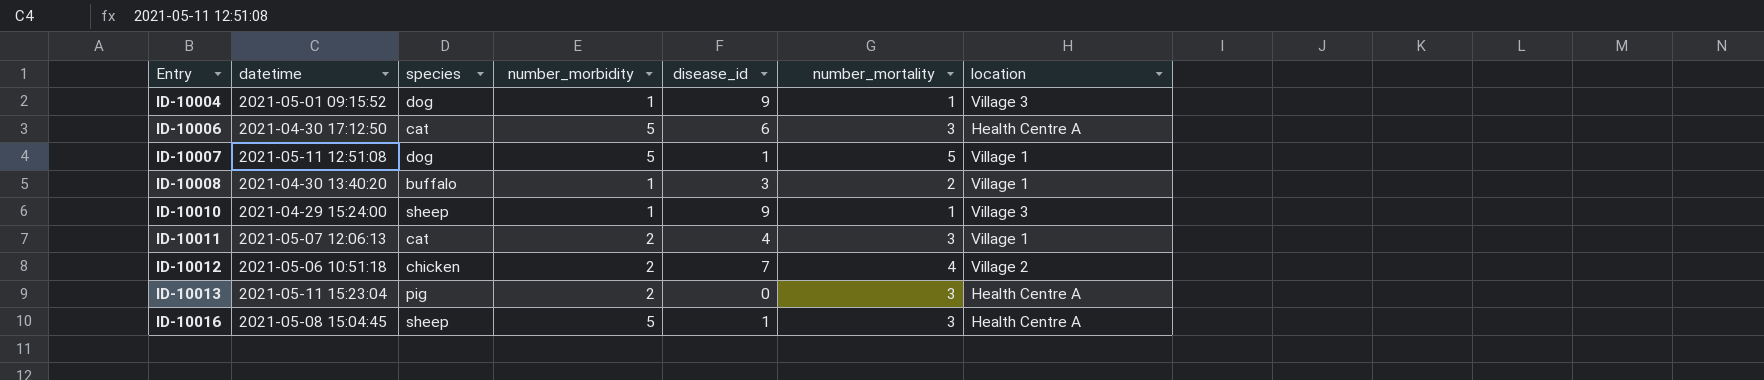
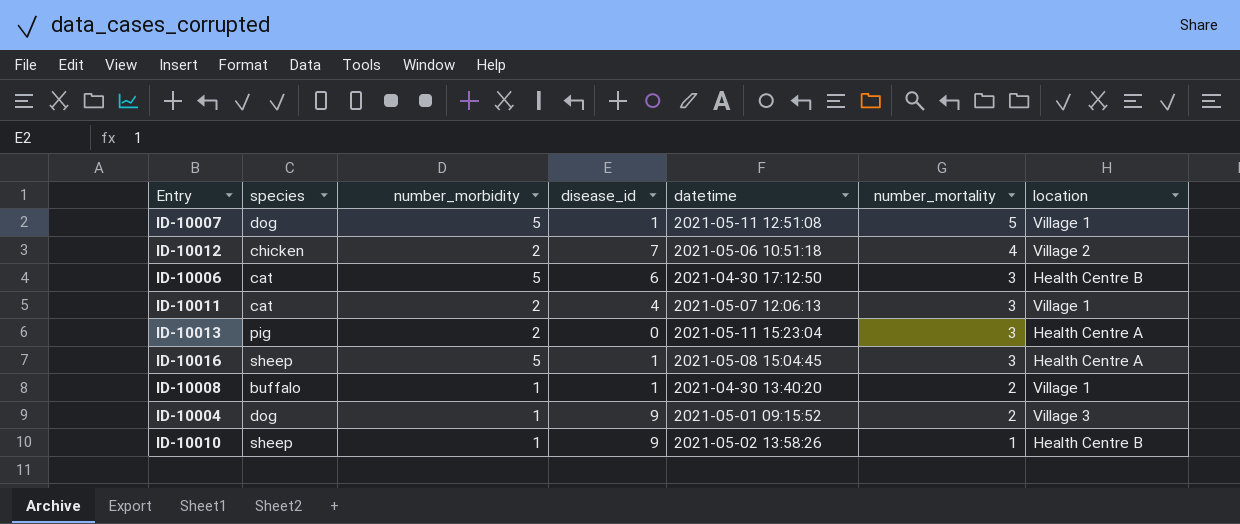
row order: Entry ascending -> number_mortality descending
column datetime | position: 2 -> 5
ID-10006 | location: Health Centre A -> Health Centre B
ID-10008 | disease_id: 3 -> 1
ID-10004 | number_mortality: 1 -> 2
ID-10010 | datetime: 2021-04-29 15:24:00 -> 2021-05-02 13:58:26
ID-10010 | location: Village 3 -> Health Centre B

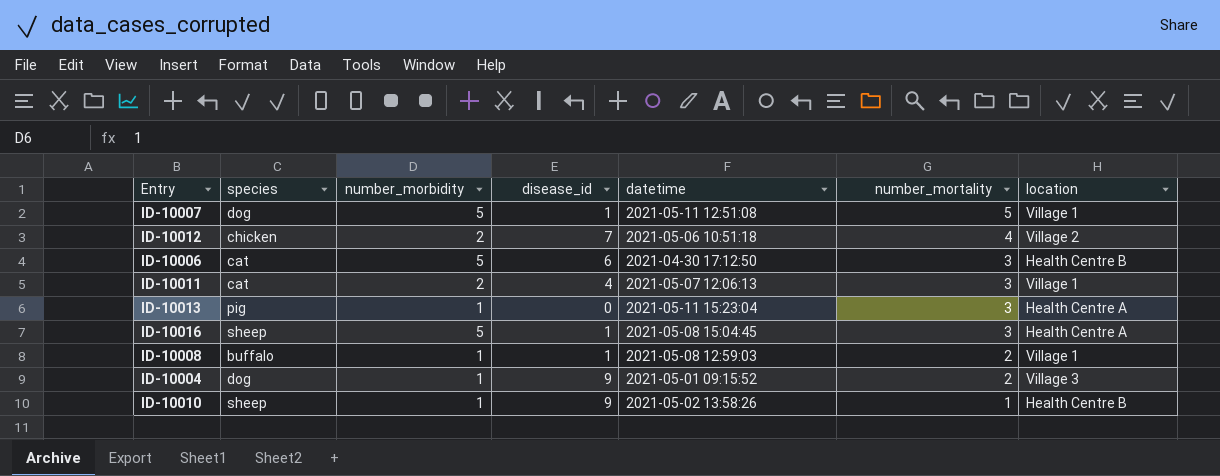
ID-10013 | number_morbidity: 2 -> 1
ID-10008 | datetime: 2021-04-30 13:40:20 -> 2021-05-08 12:59:03

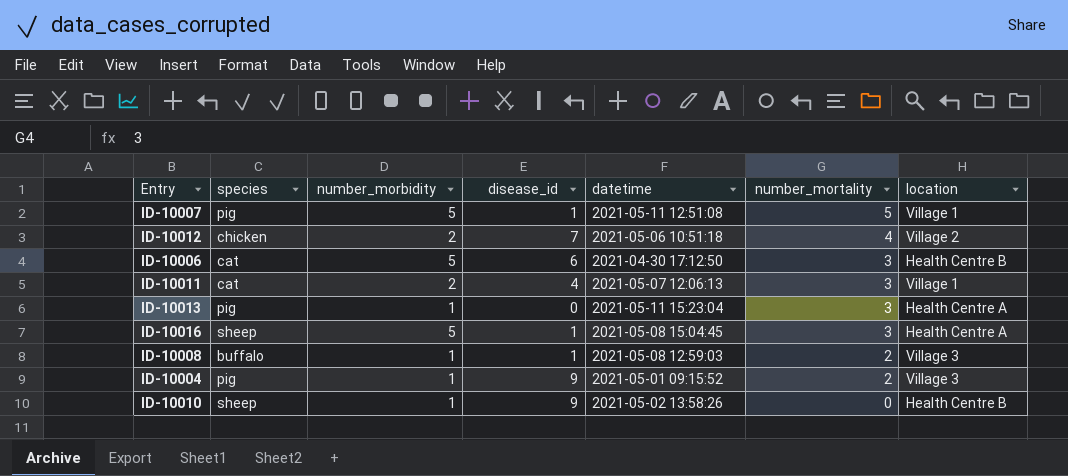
ID-10007 | species: dog -> pig
ID-10008 | location: Village 1 -> Village 3
ID-10004 | species: dog -> pig
ID-10010 | number_mortality: 1 -> 0

